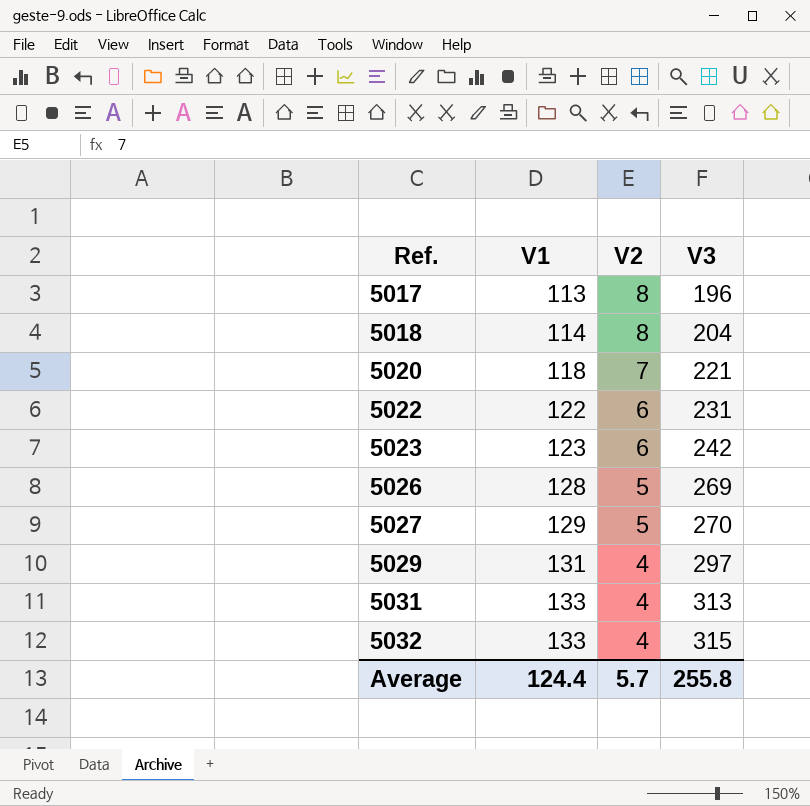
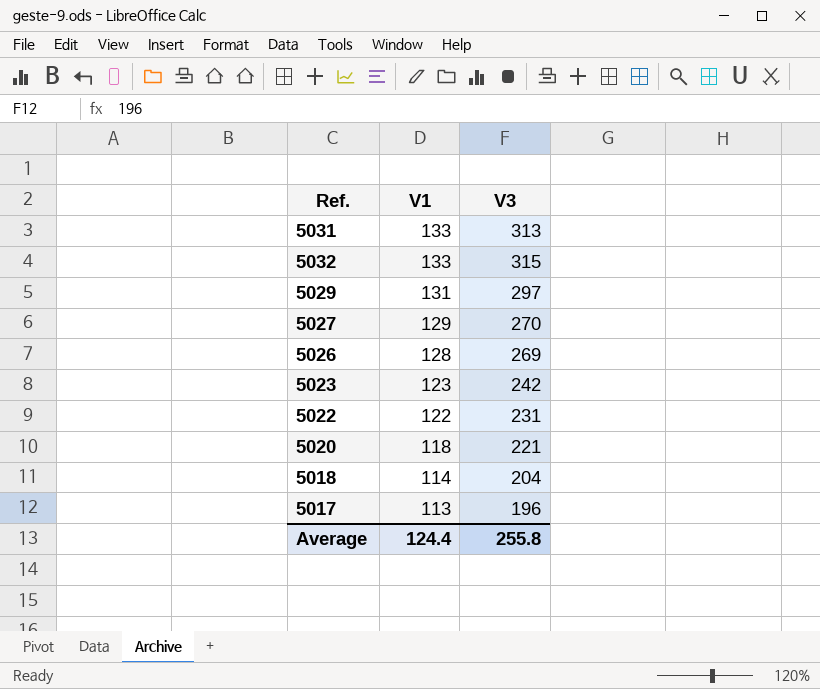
row order: Ref. ascending -> V1 descending
column V2 | position: 3 -> none

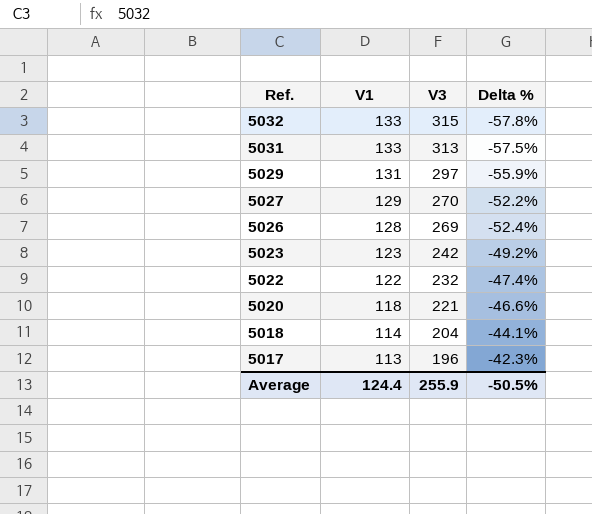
row order: V1 descending -> Ref. descending
column Delta % | formula: none -> ([V1] - [V3]) / [V3]
5022 | V3: 231 -> 232
Average | V3: 255.8 -> 255.9

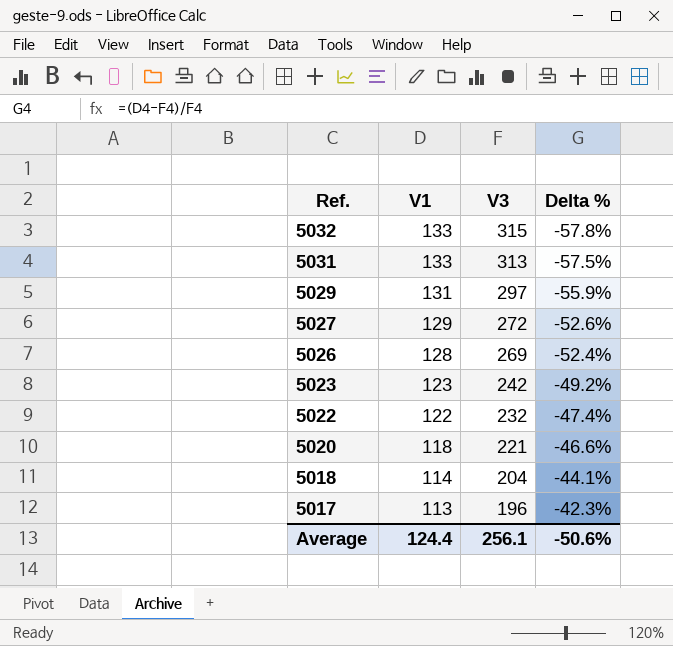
5027 | V3: 270 -> 272
5027 | Delta %: -52.2% -> -52.6%
Average | V3: 255.9 -> 256.1
Average | Delta %: -50.5% -> -50.6%

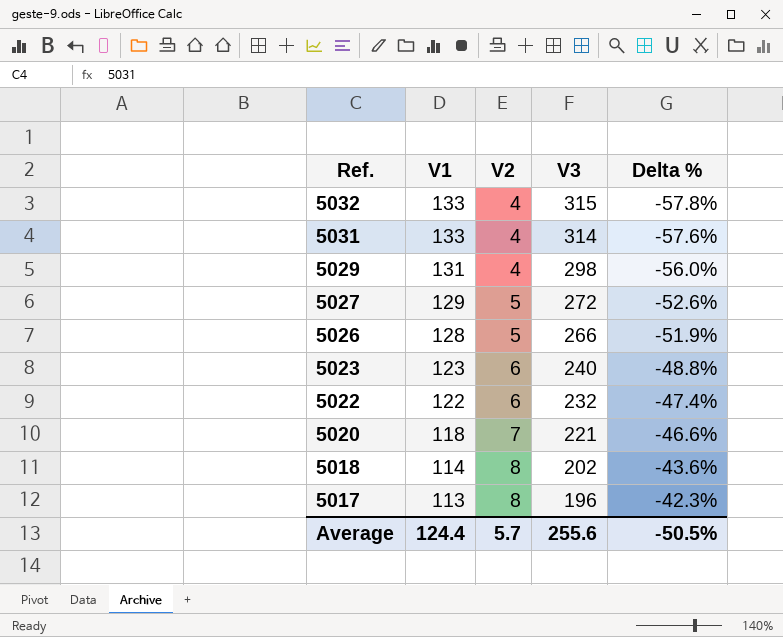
column V2 | position: none -> 3
5031 | V3: 313 -> 314
5031 | Delta %: -57.5% -> -57.6%
5029 | V3: 297 -> 298
5029 | Delta %: -55.9% -> -56.0%
5026 | V3: 269 -> 266
5026 | Delta %: -52.4% -> -51.9%
5023 | V3: 242 -> 240
5023 | Delta %: -49.2% -> -48.8%
5018 | V3: 204 -> 202
5018 | Delta %: -44.1% -> -43.6%
Average | V3: 256.1 -> 255.6
Average | Delta %: -50.6% -> -50.5%

